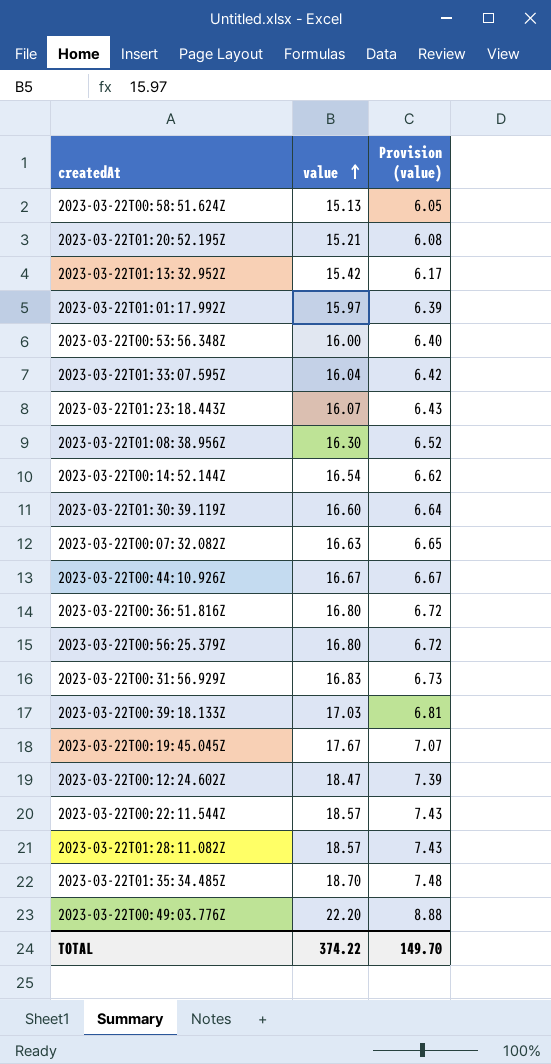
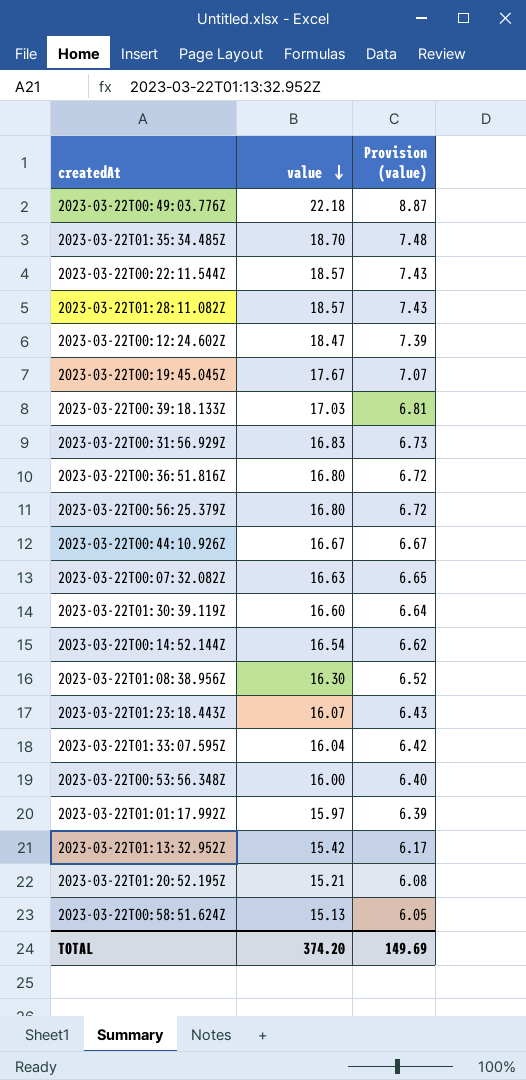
row order: value ascending -> value descending
2023-03-22T00:49:03.776Z | value: 22.20 -> 22.18
2023-03-22T00:49:03.776Z | Provision (value): 8.88 -> 8.87
TOTAL | value: 374.22 -> 374.20
TOTAL | Provision (value): 149.70 -> 149.69

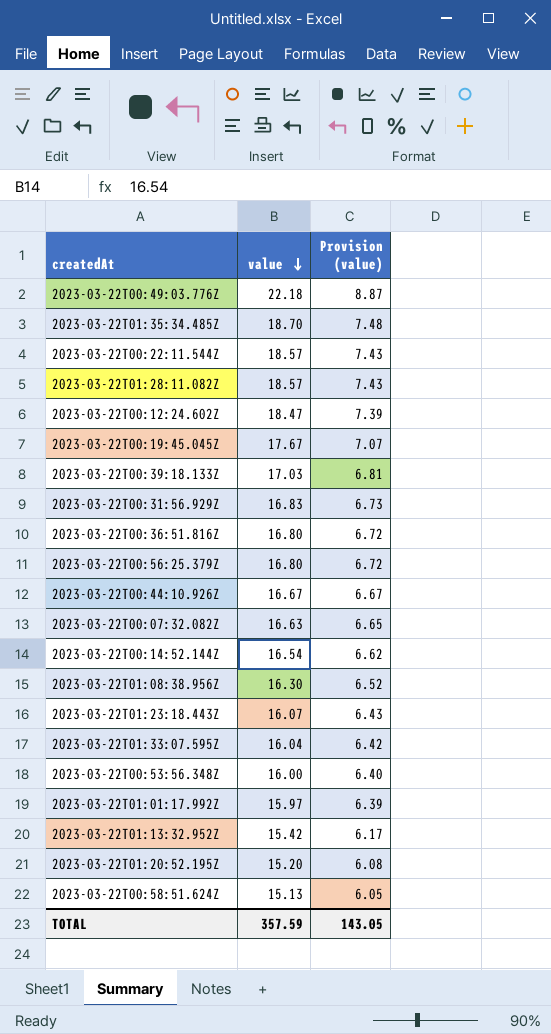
row 2023-03-22T01:30:39.119Z: 16.60 | 6.64 -> none
2023-03-22T01:20:52.195Z | value: 15.21 -> 15.20
TOTAL | value: 374.20 -> 357.59
TOTAL | Provision (value): 149.69 -> 143.05

